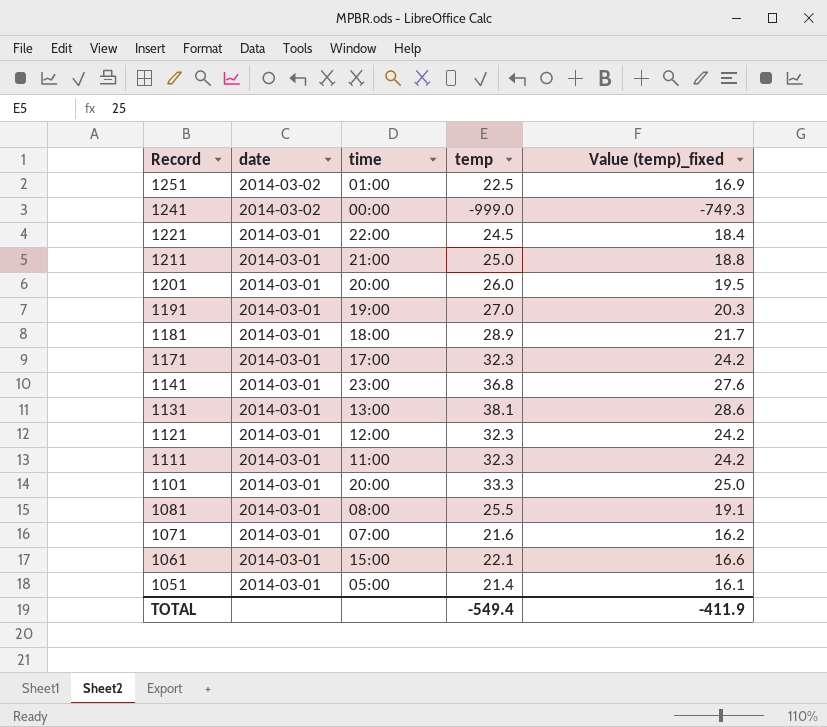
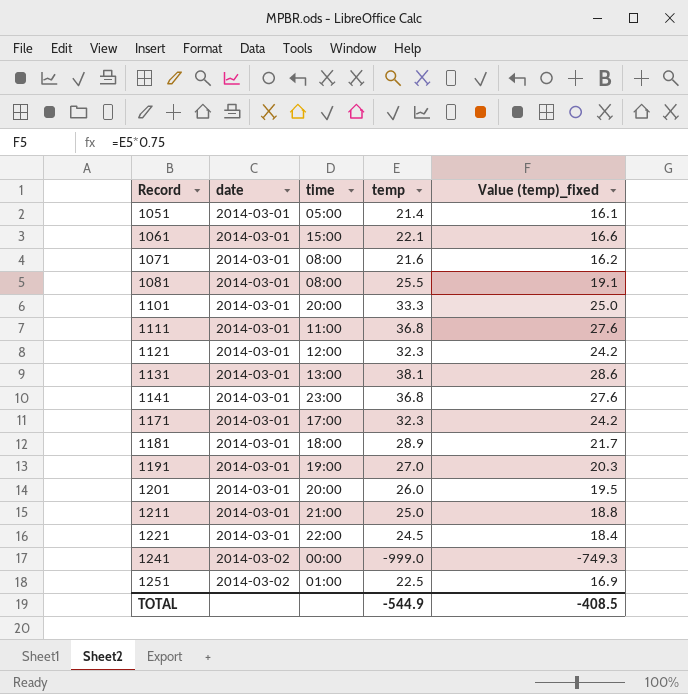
row order: Record descending -> Record ascending
1071 | time: 07:00 -> 08:00
1111 | temp: 32.3 -> 36.8
1111 | Value (temp)_fixed: 24.2 -> 27.6
TOTAL | temp: -549.4 -> -544.9
TOTAL | Value (temp)_fixed: -411.9 -> -408.5

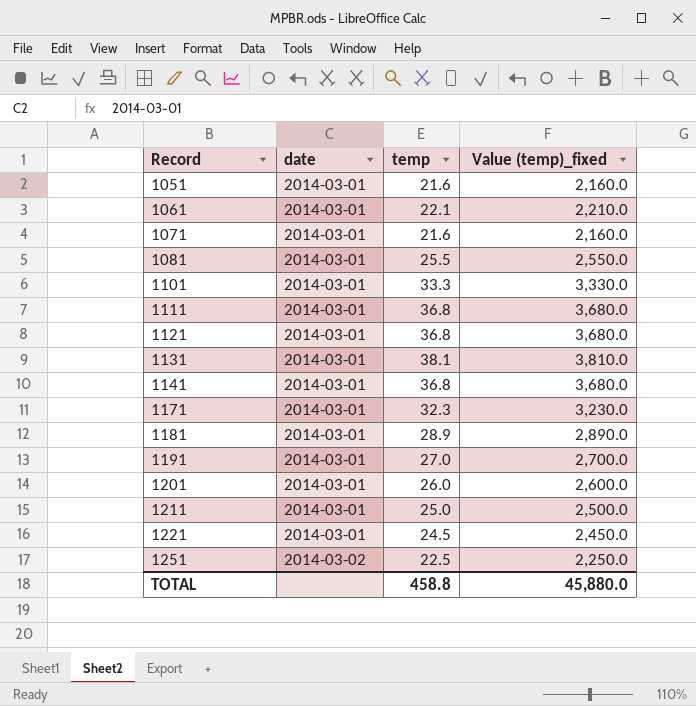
column time | position: 3 -> none
column Value (temp)_fixed | formula: [temp] * 0.75 -> [temp] * 100
row 1241: 2014-03-02 | 00:00 | -999.0 | -749.3 -> none
1051 | temp: 21.4 -> 21.6
1121 | temp: 32.3 -> 36.8
TOTAL | temp: -544.9 -> 458.8
TOTAL | Value (temp)_fixed: -408.5 -> 45,880.0

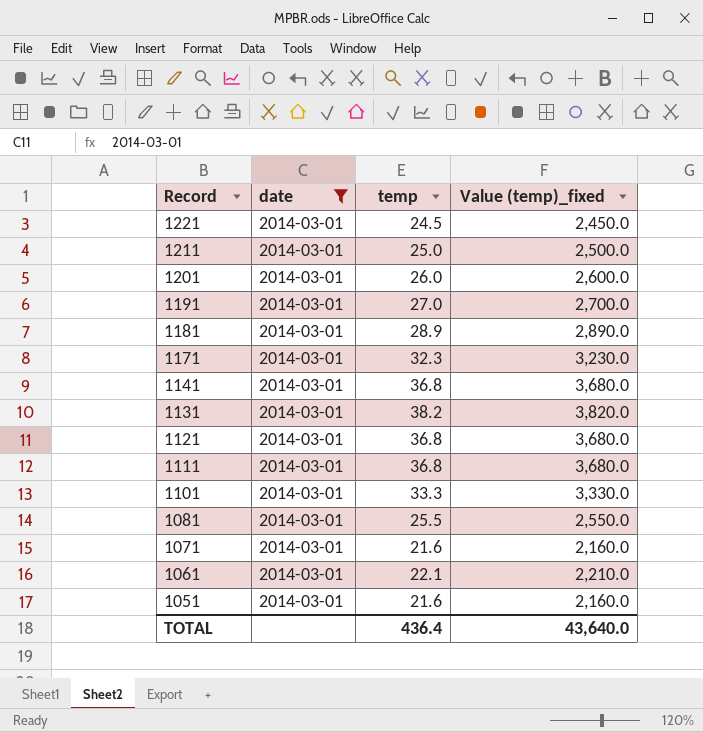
filter: none -> date = 2014-03-01
row order: Record ascending -> Record descending
1131 | temp: 38.1 -> 38.2
1131 | Value (temp)_fixed: 3,810.0 -> 3,820.0
TOTAL | temp: 458.8 -> 436.4
TOTAL | Value (temp)_fixed: 45,880.0 -> 43,640.0

